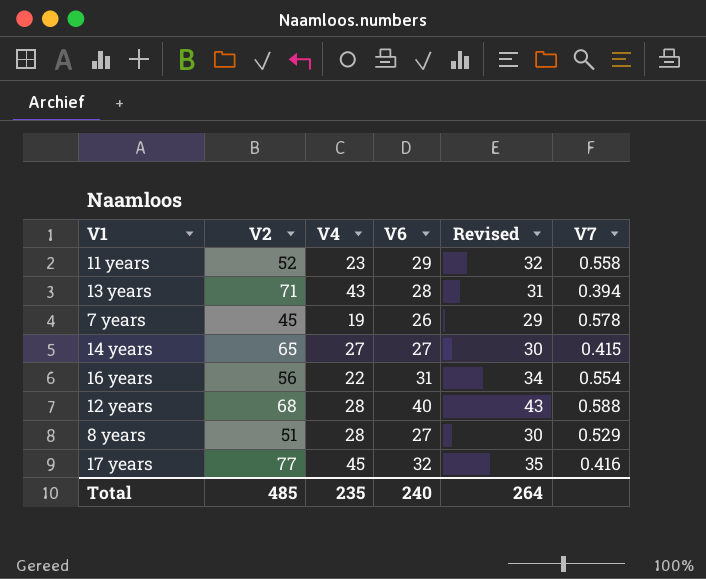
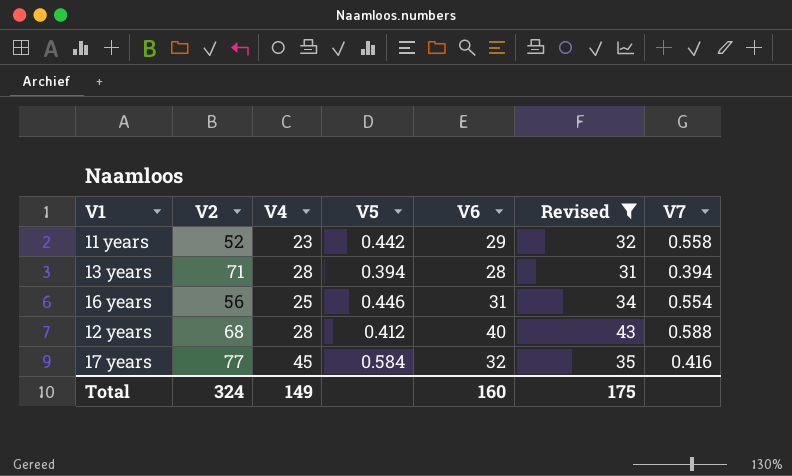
filter: none -> Revised >= 31
column V5 | formula: none -> [V4] / [V2]
13 years | V4: 43 -> 28
16 years | V4: 22 -> 25
Total | V2: 485 -> 324
Total | V4: 235 -> 149
Total | V6: 240 -> 160
Total | Revised: 264 -> 175

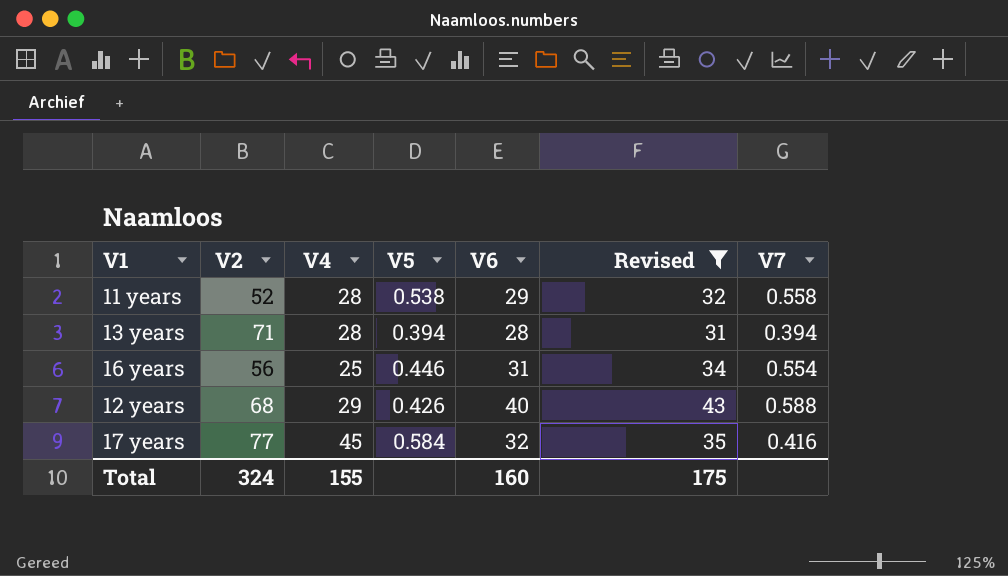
11 years | V4: 23 -> 28
11 years | V5: 0.442 -> 0.538
12 years | V4: 28 -> 29
12 years | V5: 0.412 -> 0.426
Total | V4: 149 -> 155

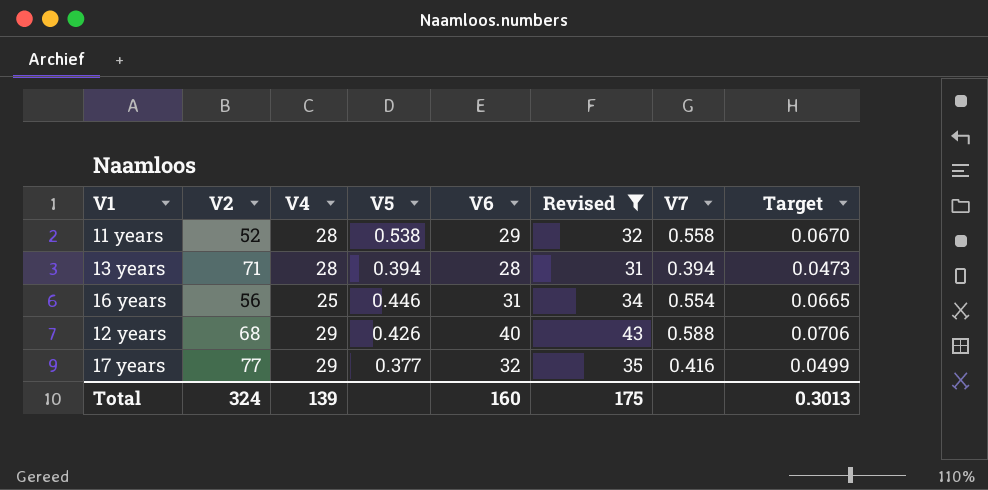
column Target | formula: none -> [V7] * 0.12
17 years | V4: 45 -> 29
17 years | V5: 0.584 -> 0.377
Total | V4: 155 -> 139

